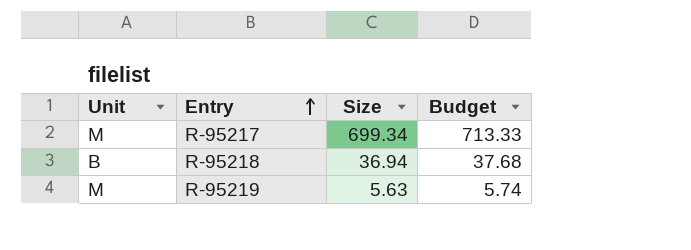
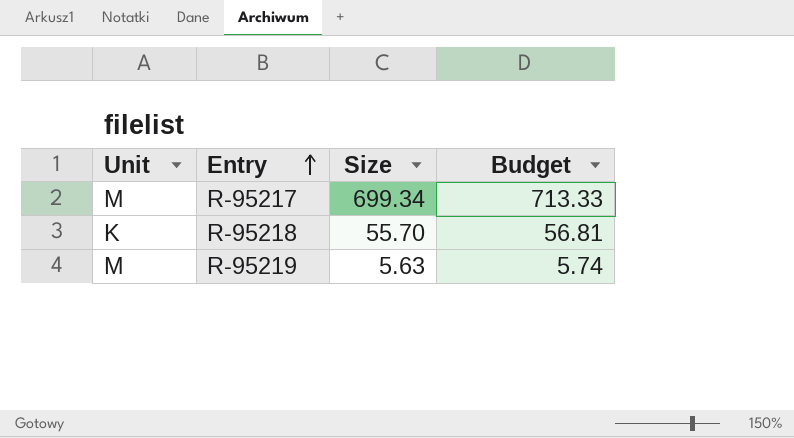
R-95218 | Unit: B -> K
R-95218 | Size: 36.94 -> 55.70
R-95218 | Budget: 37.68 -> 56.81

